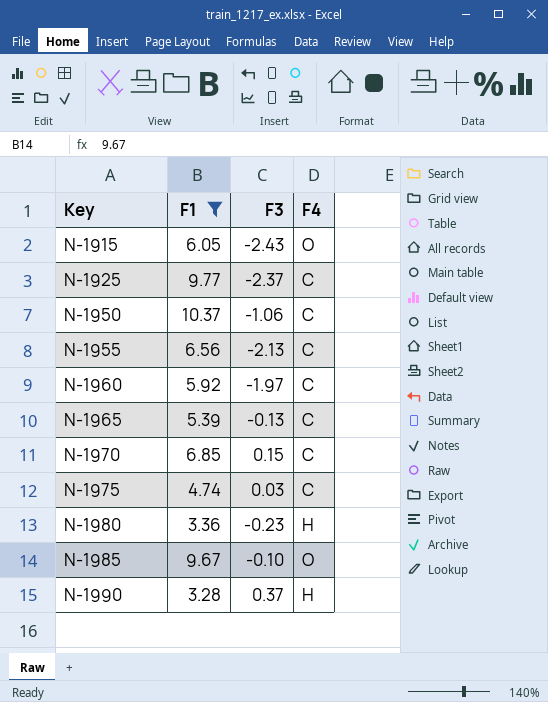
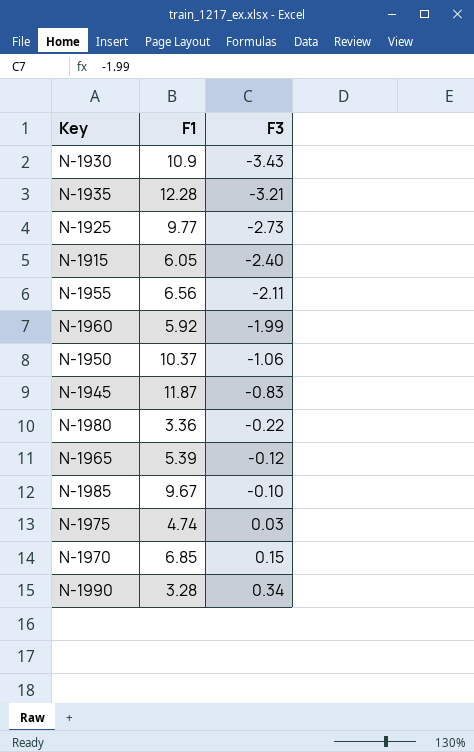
filter: F1 <= 10.37 -> none
row order: Key ascending -> F3 ascending
column F4 | position: 4 -> none
N-1925 | F3: -2.37 -> -2.73
N-1915 | F3: -2.43 -> -2.40
N-1955 | F3: -2.13 -> -2.11
N-1960 | F3: -1.97 -> -1.99
N-1980 | F3: -0.23 -> -0.22
N-1965 | F3: -0.13 -> -0.12
N-1990 | F3: 0.37 -> 0.34

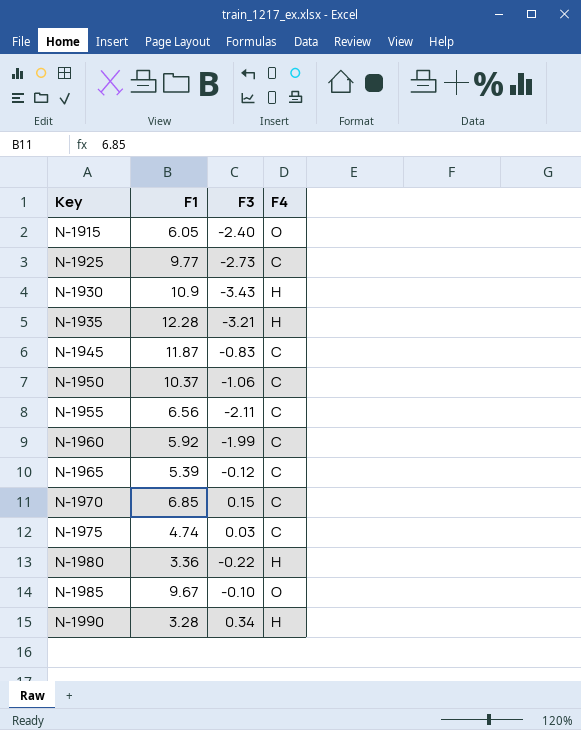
row order: F3 ascending -> Key ascending
column F4 | position: none -> 4

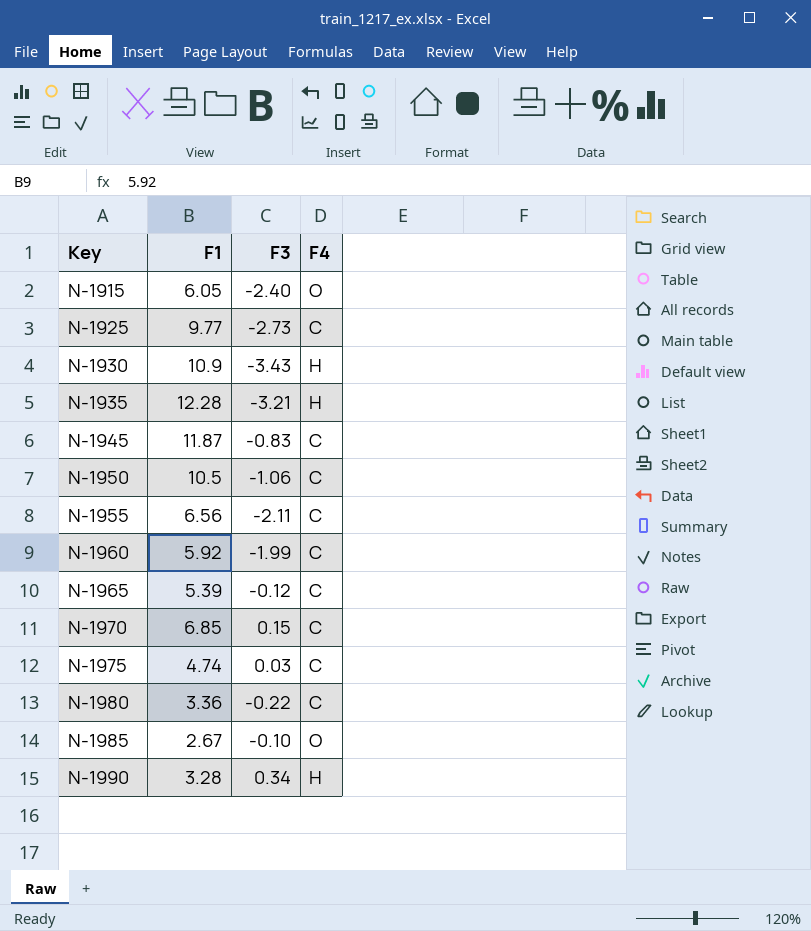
N-1950 | F1: 10.37 -> 10.5
N-1980 | F4: H -> C
N-1985 | F1: 9.67 -> 2.67

